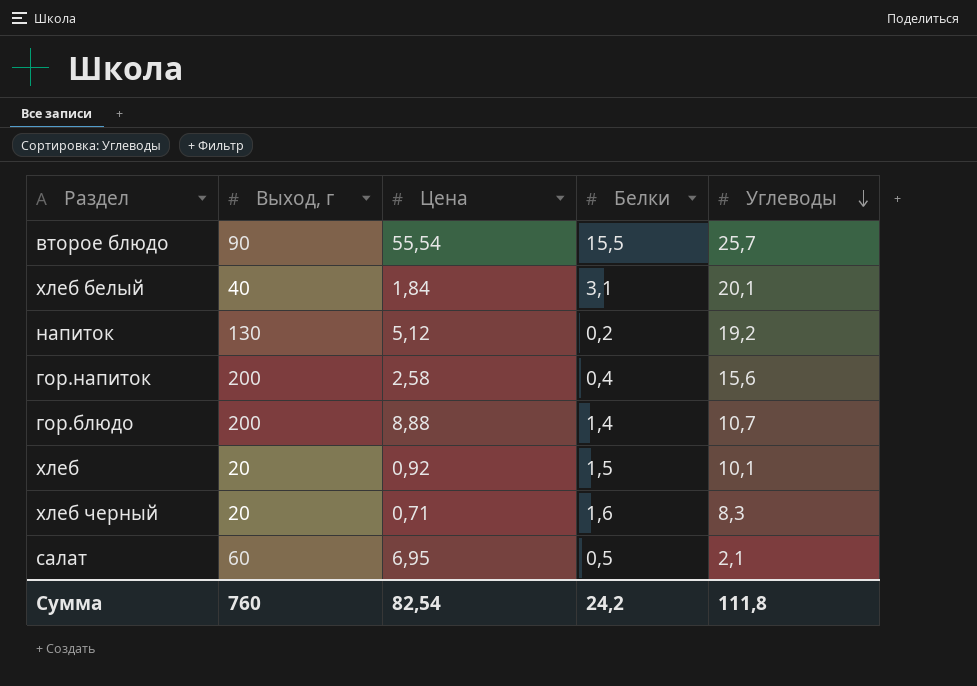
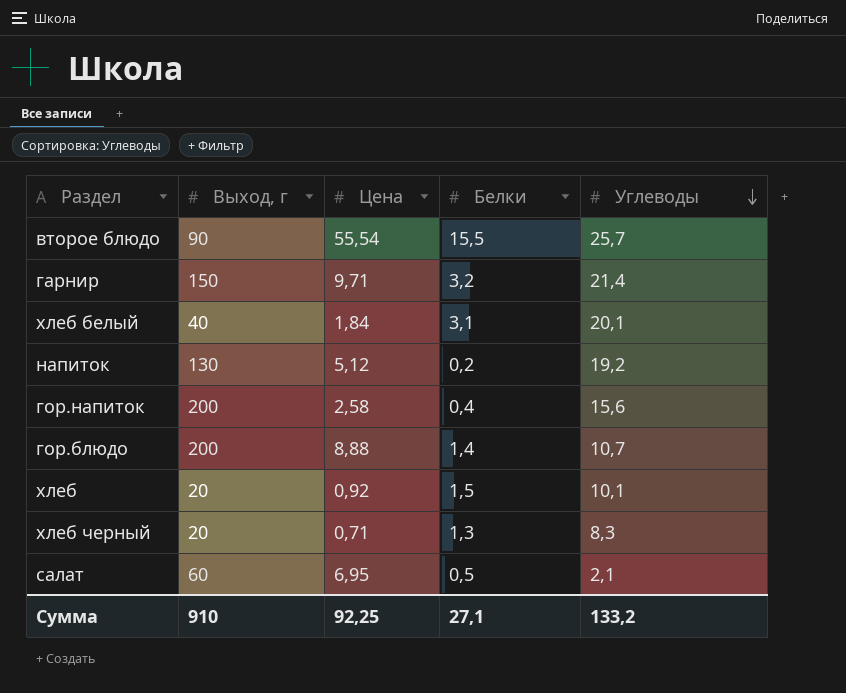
row гарнир: none -> 150 | 9,71 | 3,2 | 21,4
хлеб черный | Белки: 1,6 -> 1,3
Сумма | Выход, г: 760 -> 910
Сумма | Цена: 82,54 -> 92,25
Сумма | Белки: 24,2 -> 27,1
Сумма | Углеводы: 111,8 -> 133,2

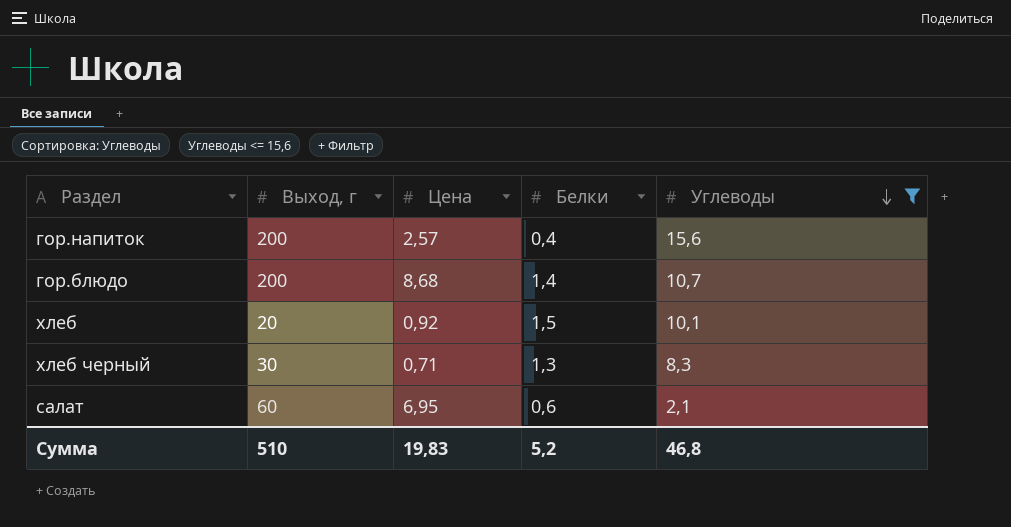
filter: none -> Углеводы <= 15,6
гор.напиток | Цена: 2,58 -> 2,57
гор.блюдо | Цена: 8,88 -> 8,68
хлеб черный | Выход, г: 20 -> 30
салат | Белки: 0,5 -> 0,6
Сумма | Выход, г: 910 -> 510
Сумма | Цена: 92,25 -> 19,83
Сумма | Белки: 27,1 -> 5,2
Сумма | Углеводы: 133,2 -> 46,8

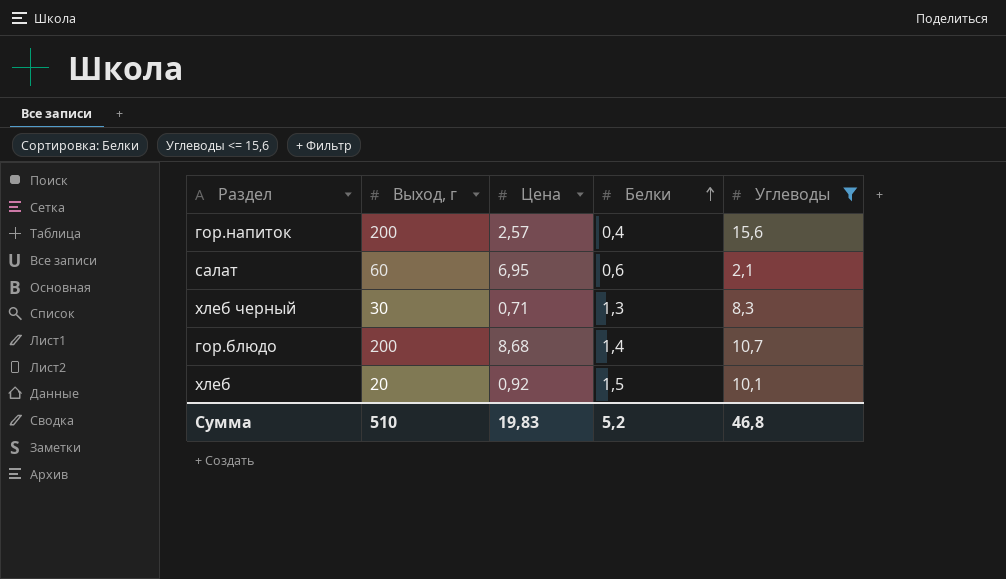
row order: Углеводы descending -> Белки ascending

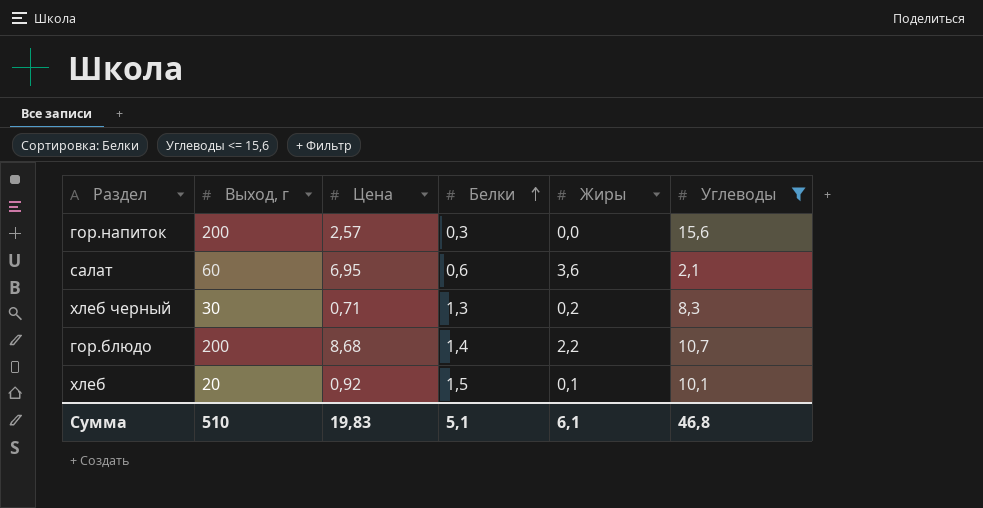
column Жиры | position: none -> 5
гор.напиток | Белки: 0,4 -> 0,3
Сумма | Белки: 5,2 -> 5,1

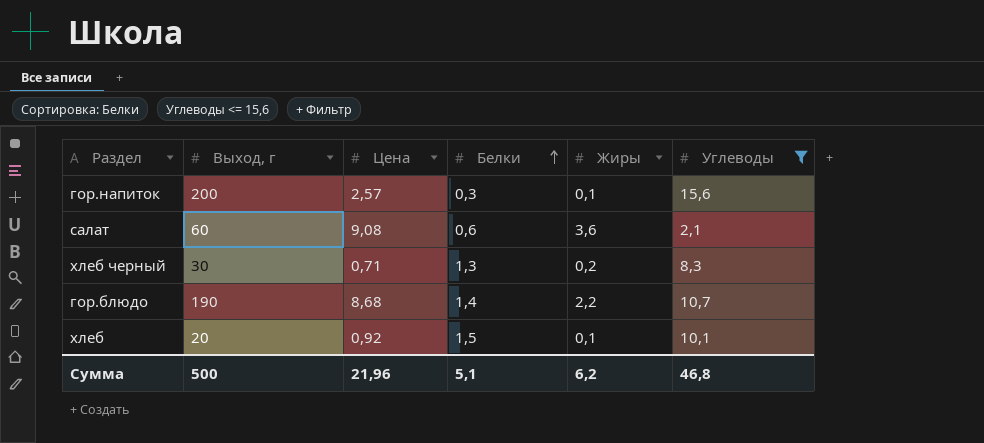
гор.напиток | Жиры: 0,0 -> 0,1
салат | Цена: 6,95 -> 9,08
гор.блюдо | Выход, г: 200 -> 190
Сумма | Выход, г: 510 -> 500
Сумма | Цена: 19,83 -> 21,96
Сумма | Жиры: 6,1 -> 6,2

